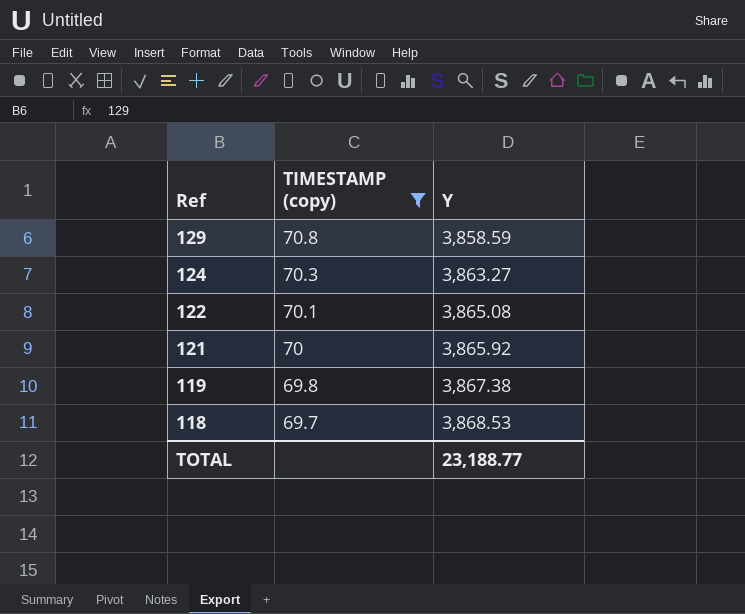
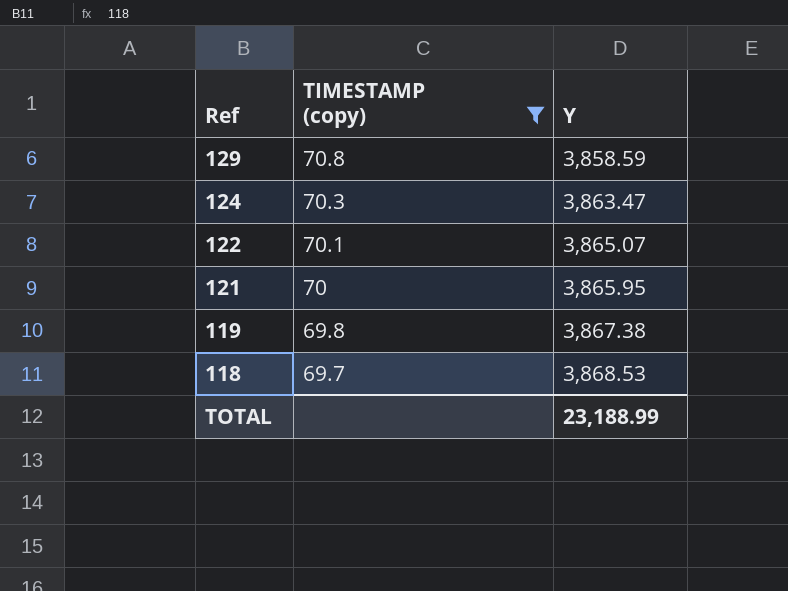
124 | Y: 3,863.27 -> 3,863.47
122 | Y: 3,865.08 -> 3,865.07
121 | Y: 3,865.92 -> 3,865.95
TOTAL | Y: 23,188.77 -> 23,188.99

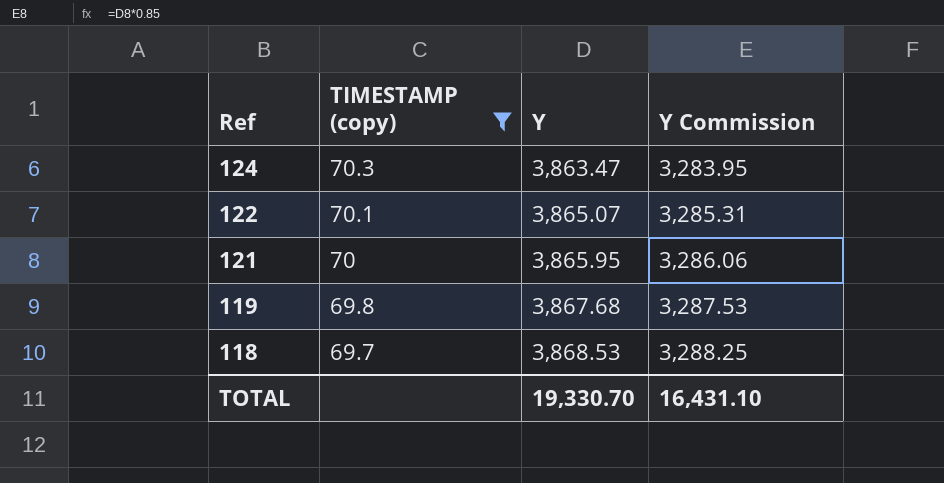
column Y Commission | formula: none -> [Y] * 0.85
row 129: 70.8 | 3,858.59 -> none
119 | Y: 3,867.38 -> 3,867.68
TOTAL | Y: 23,188.99 -> 19,330.70

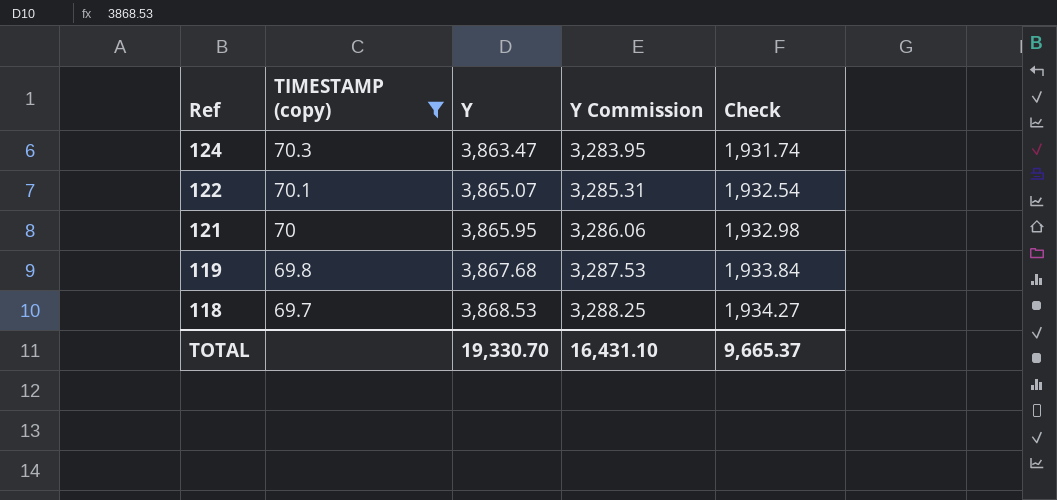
column Check | formula: none -> [Y] * 0.5

